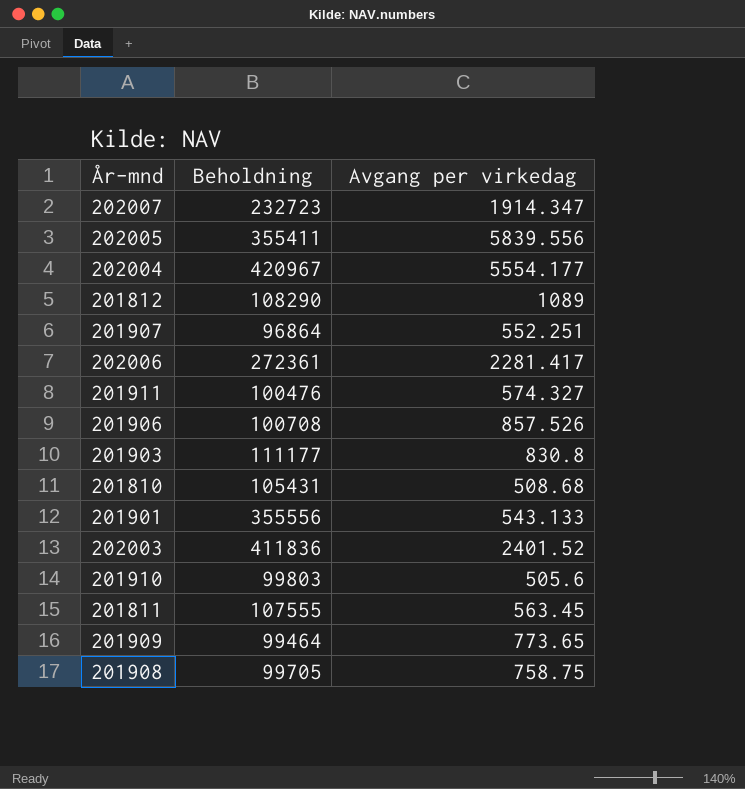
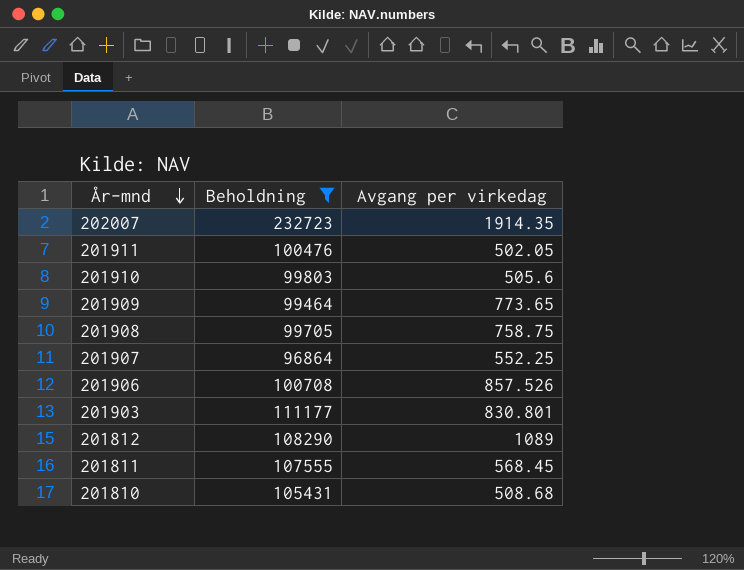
filter: none -> Beholdning <= 232723
row order: none -> År-mnd descending
202007 | Avgang per virkedag: 1914.347 -> 1914.35
201911 | Avgang per virkedag: 574.327 -> 502.05
201907 | Avgang per virkedag: 552.251 -> 552.25
201903 | Avgang per virkedag: 830.8 -> 830.801
201811 | Avgang per virkedag: 563.45 -> 568.45

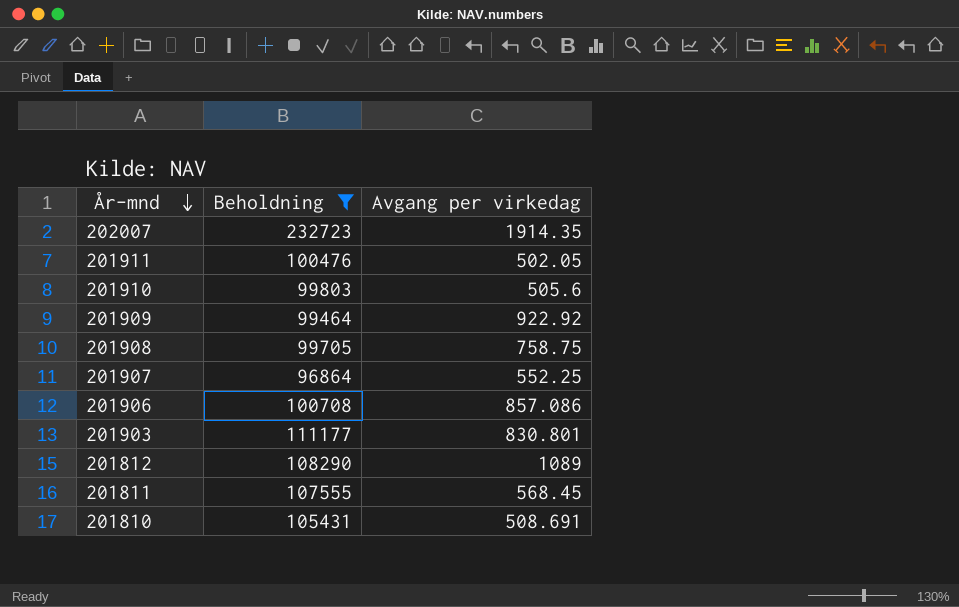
201909 | Avgang per virkedag: 773.65 -> 922.92
201906 | Avgang per virkedag: 857.526 -> 857.086
201810 | Avgang per virkedag: 508.68 -> 508.691

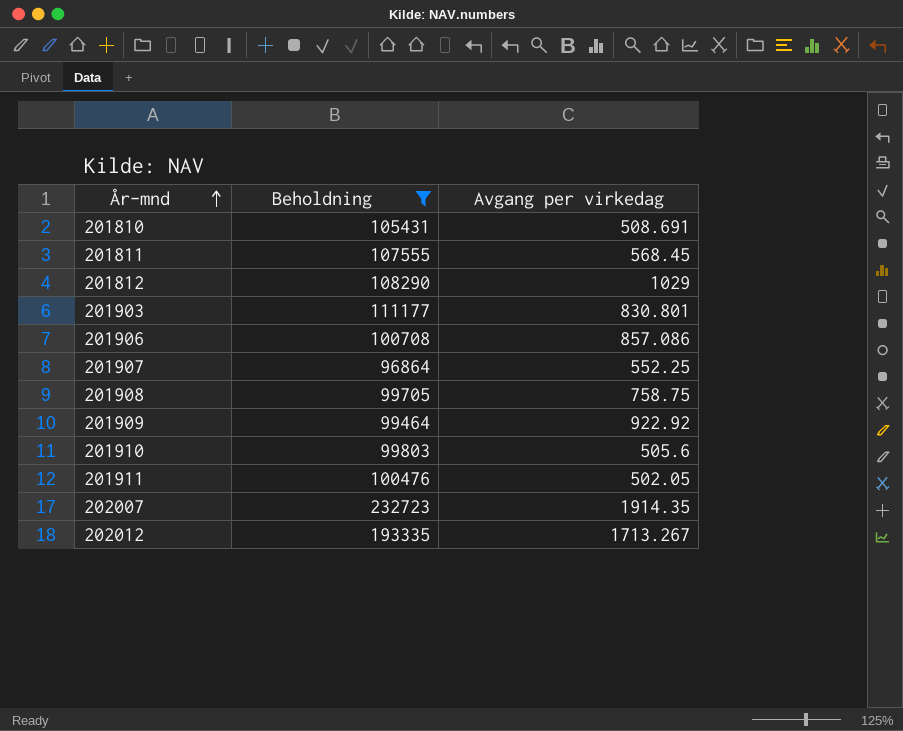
row order: År-mnd descending -> År-mnd ascending
201812 | Avgang per virkedag: 1089 -> 1029
row 202012: none -> 193335 | 1713.267

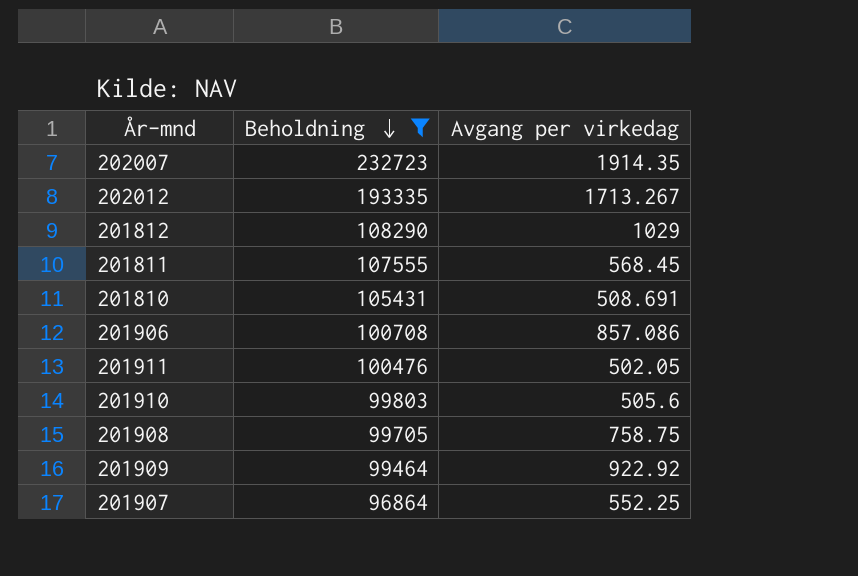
row order: År-mnd ascending -> Beholdning descending
row 201903: 111177 | 830.801 -> none

